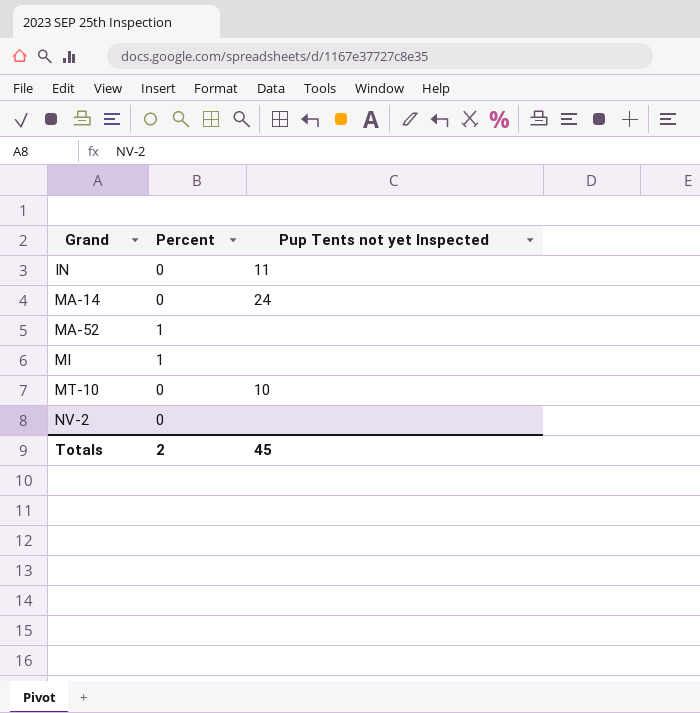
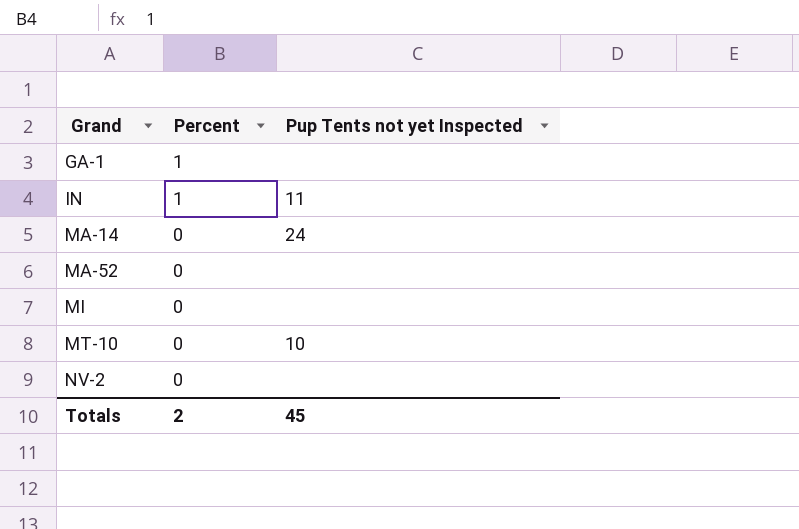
row GA-1: none -> 1 | none
IN | Percent: 0 -> 1
MA-52 | Percent: 1 -> 0
MI | Percent: 1 -> 0

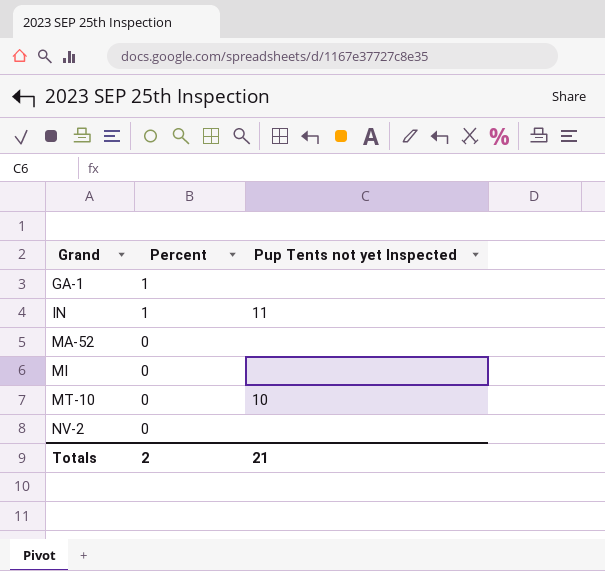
row MA-14: 0 | 24 -> none
Totals | Pup Tents not yet Inspected: 45 -> 21

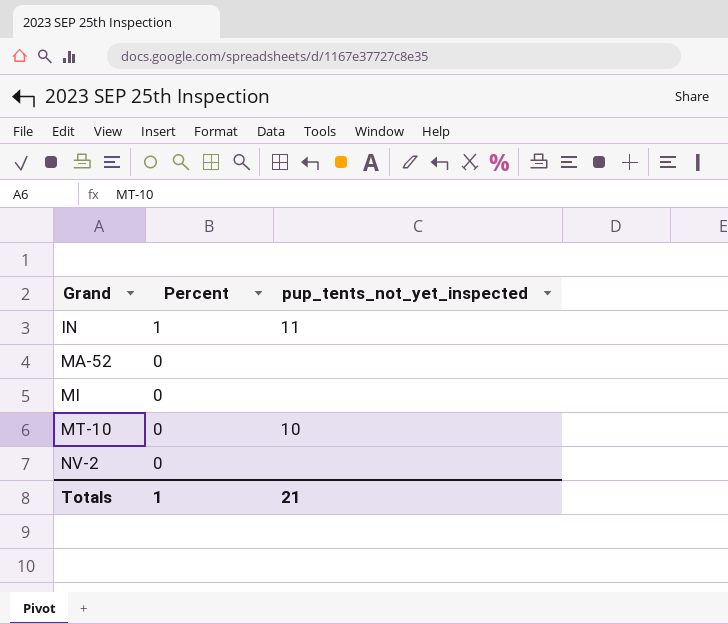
column name: Pup Tents not yet Inspected -> pup_tents_not_yet_inspected
row GA-1: 1 | none -> none
Totals | Percent: 2 -> 1

